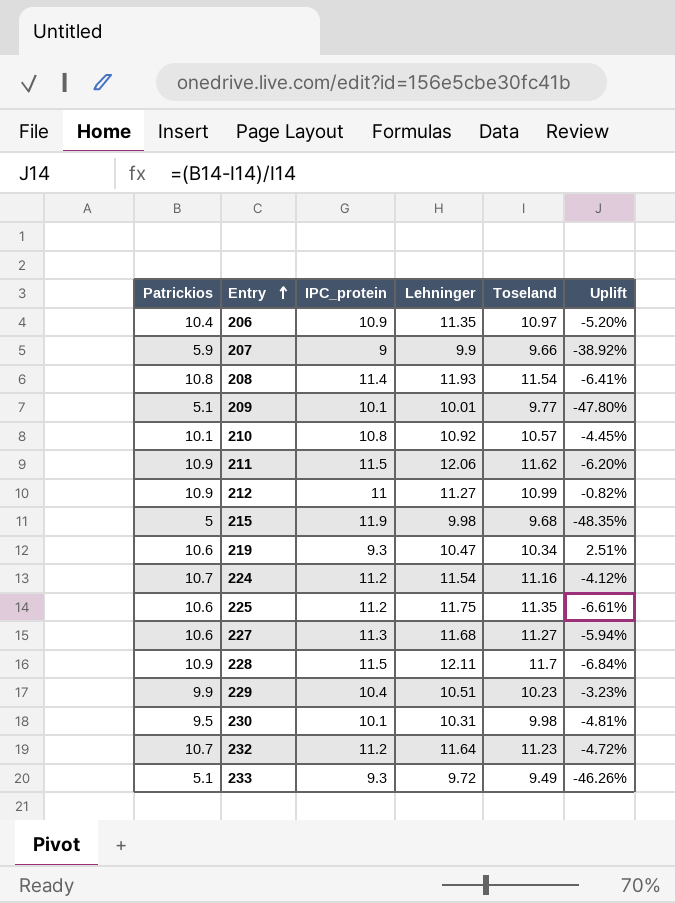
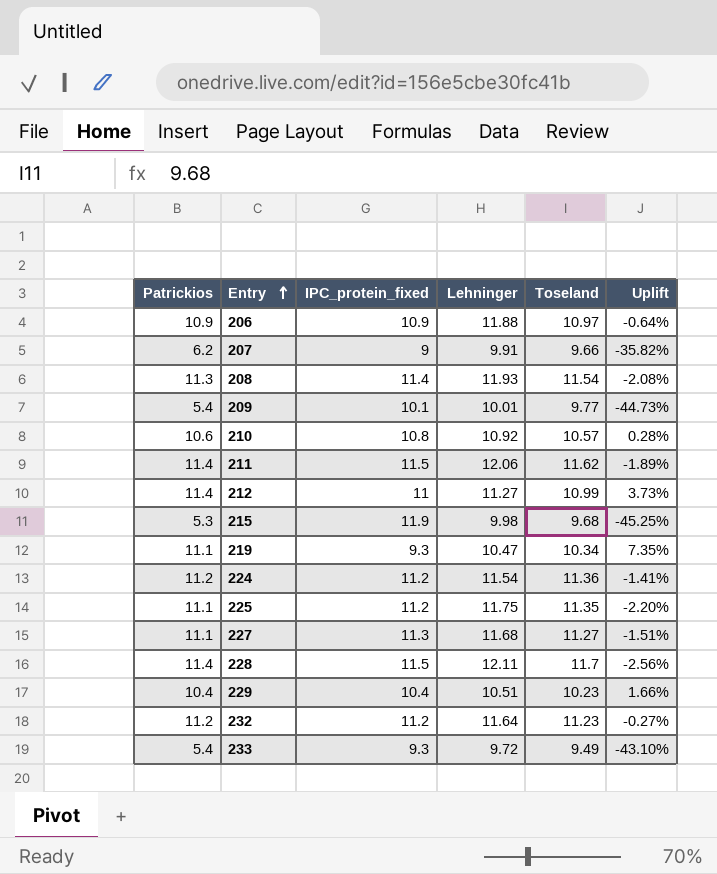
column name: IPC_protein -> IPC_protein_fixed
row 230: 9.5 | 10.1 | 10.31 | 9.98 | -4.81% -> none
206 | Patrickios: 10.4 -> 10.9
206 | Lehninger: 11.35 -> 11.88
206 | Uplift: -5.20% -> -0.64%
207 | Patrickios: 5.9 -> 6.2
207 | Lehninger: 9.9 -> 9.91
207 | Uplift: -38.92% -> -35.82%
208 | Patrickios: 10.8 -> 11.3
208 | Uplift: -6.41% -> -2.08%
209 | Patrickios: 5.1 -> 5.4
209 | Uplift: -47.80% -> -44.73%
210 | Patrickios: 10.1 -> 10.6
210 | Uplift: -4.45% -> 0.28%
211 | Patrickios: 10.9 -> 11.4
211 | Uplift: -6.20% -> -1.89%
212 | Patrickios: 10.9 -> 11.4
212 | Uplift: -0.82% -> 3.73%
215 | Patrickios: 5 -> 5.3
215 | Uplift: -48.35% -> -45.25%
219 | Patrickios: 10.6 -> 11.1
219 | Uplift: 2.51% -> 7.35%
224 | Patrickios: 10.7 -> 11.2
224 | Toseland: 11.16 -> 11.36
224 | Uplift: -4.12% -> -1.41%
225 | Patrickios: 10.6 -> 11.1
225 | Uplift: -6.61% -> -2.20%
227 | Patrickios: 10.6 -> 11.1
227 | Uplift: -5.94% -> -1.51%
228 | Patrickios: 10.9 -> 11.4
228 | Uplift: -6.84% -> -2.56%
229 | Patrickios: 9.9 -> 10.4
229 | Uplift: -3.23% -> 1.66%
232 | Patrickios: 10.7 -> 11.2
232 | Uplift: -4.72% -> -0.27%
233 | Patrickios: 5.1 -> 5.4
233 | Uplift: -46.26% -> -43.10%

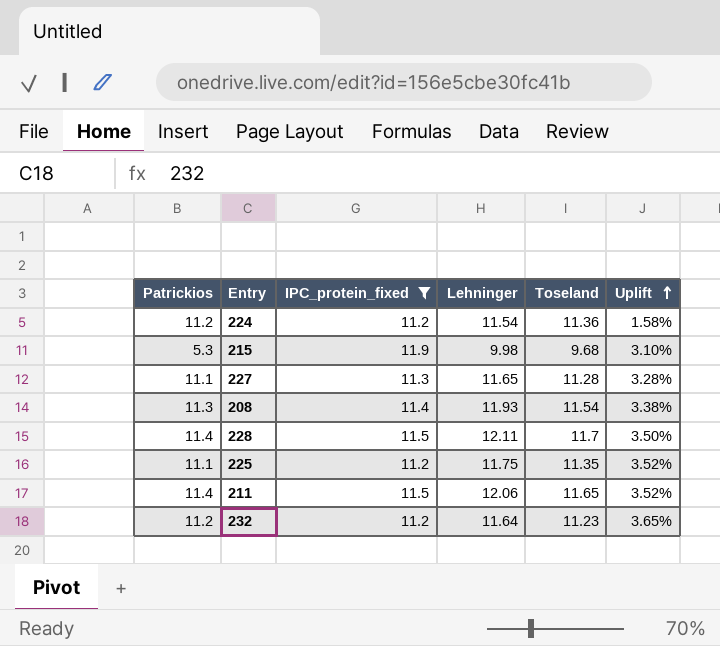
filter: none -> IPC_protein_fixed >= 11.2
row order: Entry ascending -> Uplift ascending
column Uplift | formula: ([Patrickios] - [Toseland]) / [Toseland] -> ([Lehninger] - [Toseland]) / [Toseland]
227 | Lehninger: 11.68 -> 11.65
227 | Toseland: 11.27 -> 11.28
211 | Toseland: 11.62 -> 11.65

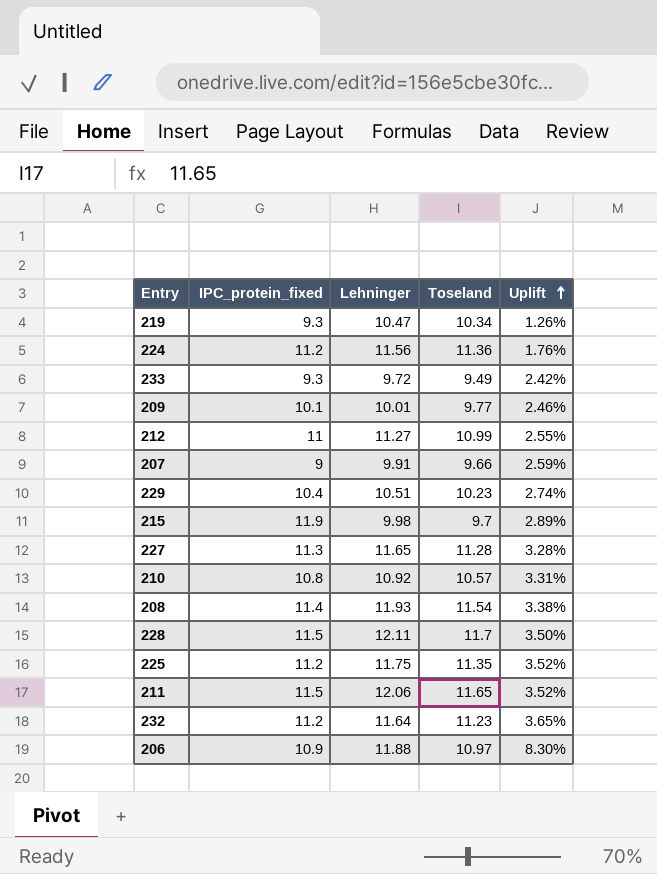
filter: IPC_protein_fixed >= 11.2 -> none
column Patrickios | position: 1 -> none
224 | Lehninger: 11.54 -> 11.56
224 | Uplift: 1.58% -> 1.76%
215 | Toseland: 9.68 -> 9.7
215 | Uplift: 3.10% -> 2.89%

